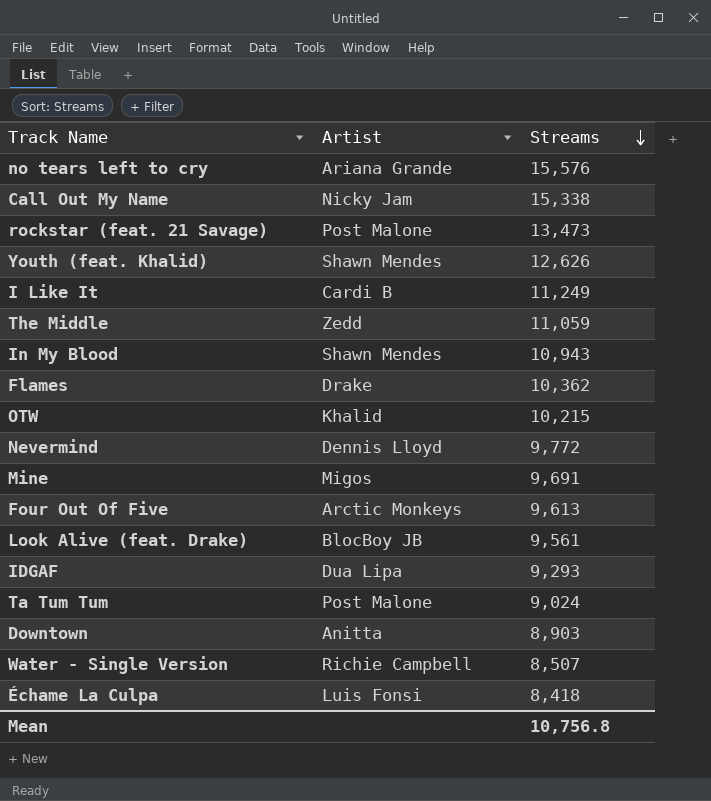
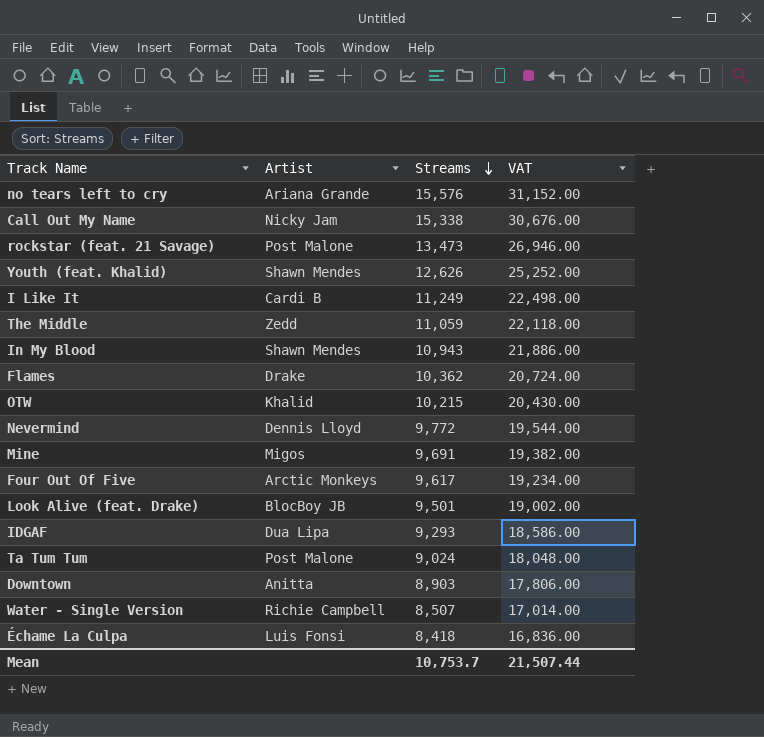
column VAT | formula: none -> [Streams] * 2
Four Out Of Five | Streams: 9,613 -> 9,617
Look Alive (feat. Drake) | Streams: 9,561 -> 9,501
Mean | Streams: 10,756.8 -> 10,753.7

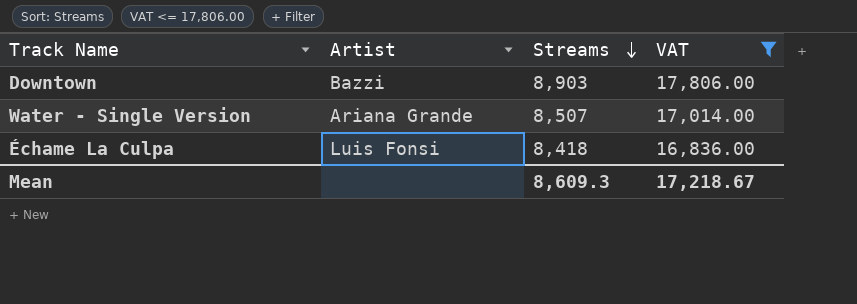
filter: none -> VAT <= 17,806.00
Downtown | Artist: Anitta -> Bazzi
Water - Single Version | Artist: Richie Campbell -> Ariana Grande
Mean | Streams: 10,753.7 -> 8,609.3
Mean | VAT: 21,507.44 -> 17,218.67

